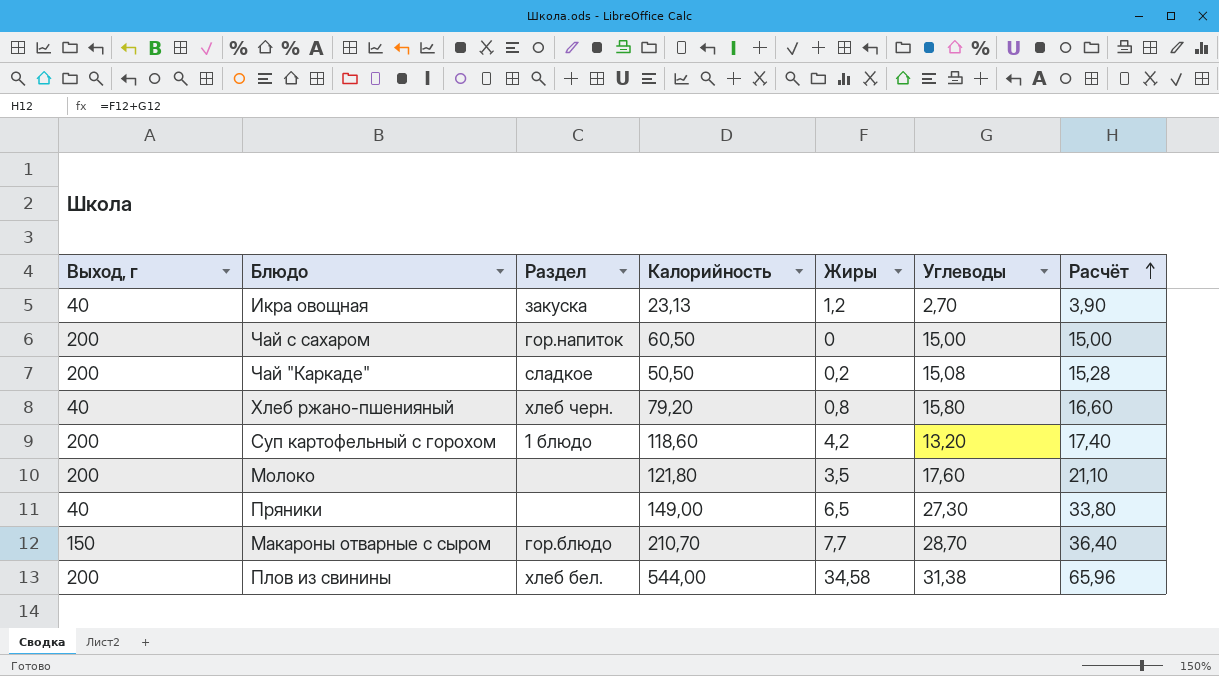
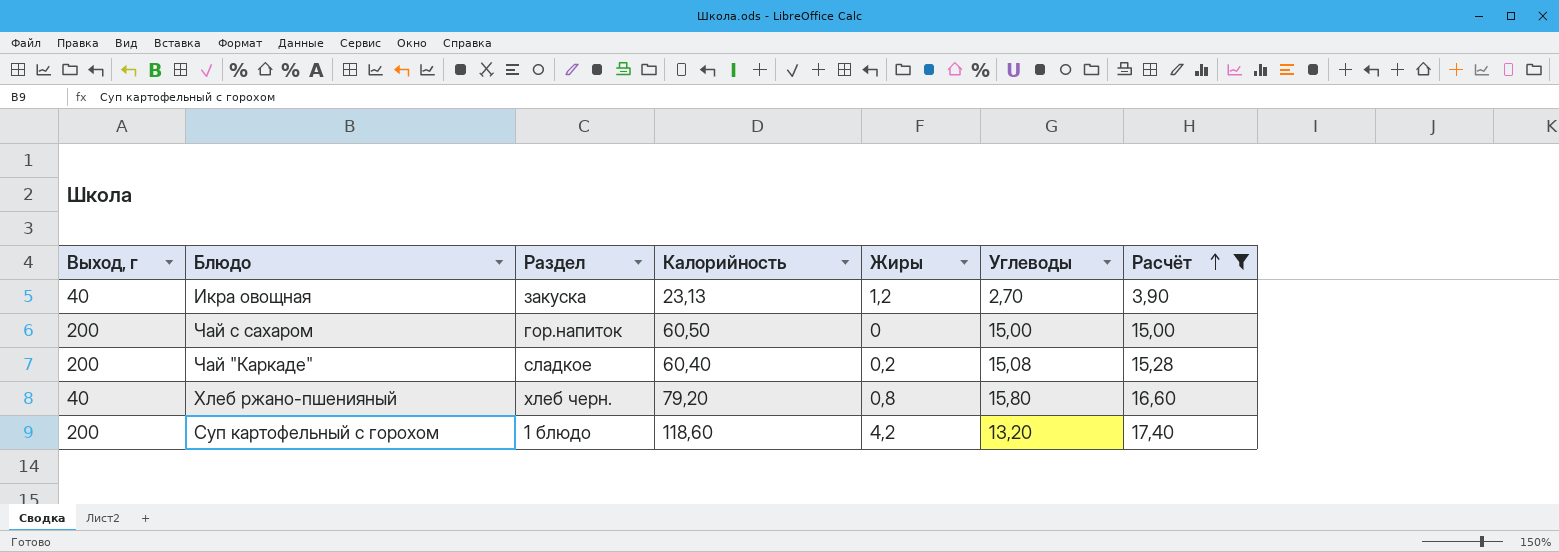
filter: none -> Расчёт <= 17,40
Чай "Каркаде" | Калорийность: 50,50 -> 60,40

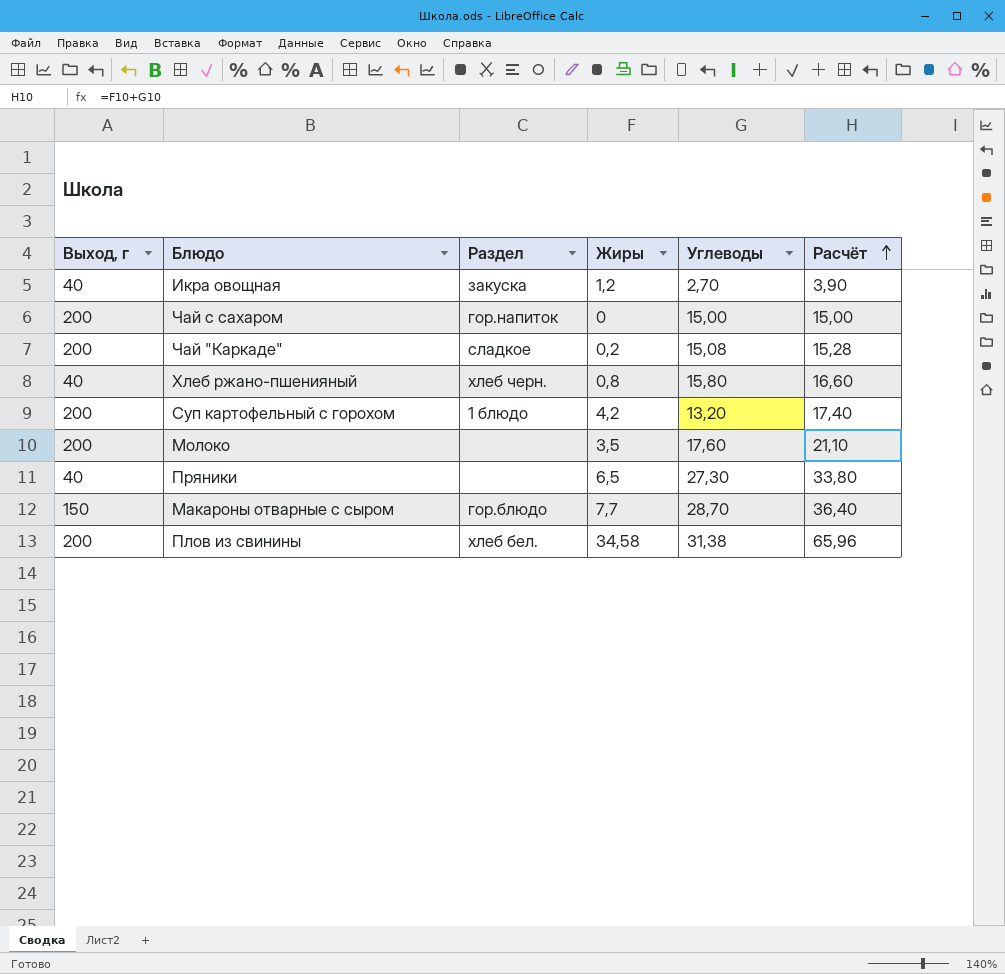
filter: Расчёт <= 17,40 -> none
column Калорийность | position: 4 -> none

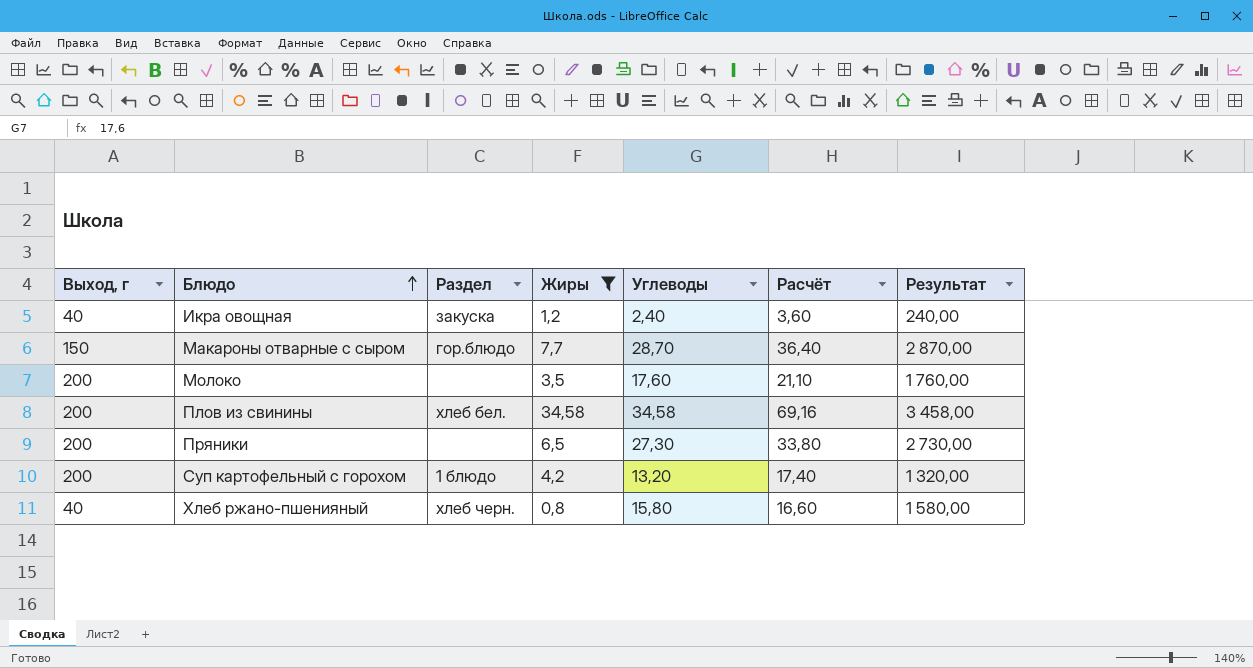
filter: none -> Жиры >= 0,8
row order: Расчёт ascending -> Блюдо ascending
column Результат | formula: none -> [Углеводы] * 100
Икра овощная | Углеводы: 2,70 -> 2,40
Икра овощная | Расчёт: 3,90 -> 3,60
Плов из свинины | Углеводы: 31,38 -> 34,58
Плов из свинины | Расчёт: 65,96 -> 69,16
Пряники | Выход, г: 40 -> 200

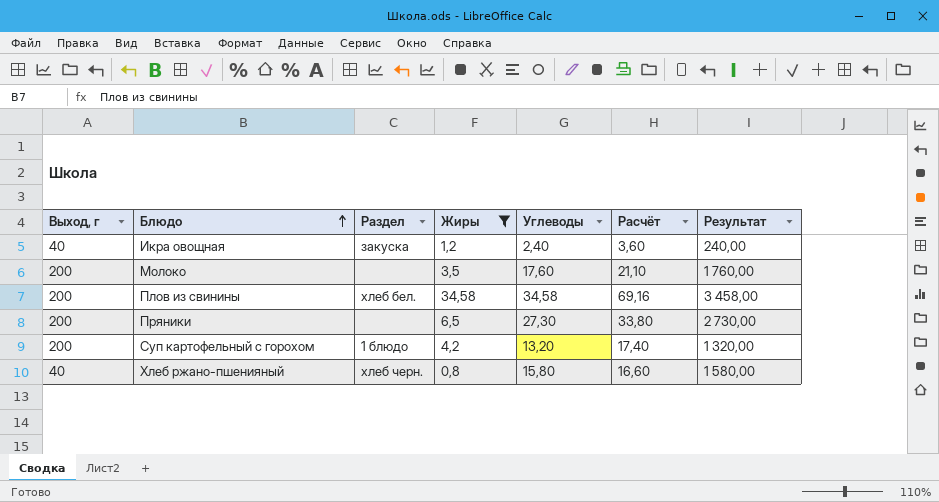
row Макароны отварные с сыром: 150 | гор.блюдо | 7,7 | 28,70 | 36,40 | 2 870,00 -> none

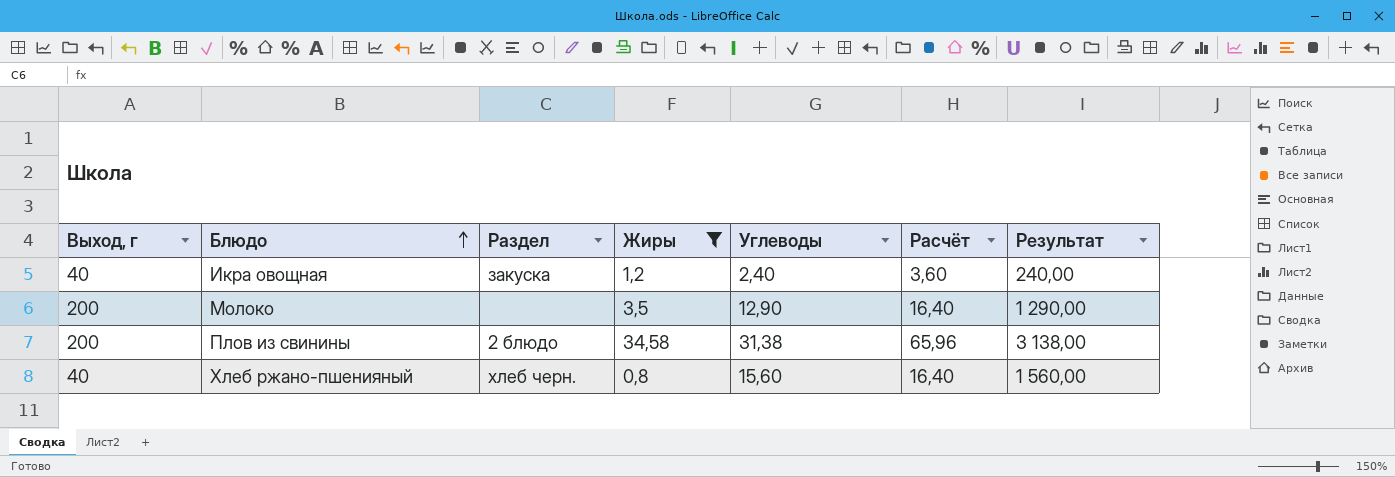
row Пряники: 200 | none | 6,5 | 27,30 | 33,80 | 2 730,00 -> none
row Суп картофельный с горохом: 200 | 1 блюдо | 4,2 | 13,20 | 17,40 | 1 320,00 -> none
Молоко | Углеводы: 17,60 -> 12,90
Молоко | Расчёт: 21,10 -> 16,40
Молоко | Результат: 1 760,00 -> 1 290,00
Плов из свинины | Раздел: хлеб бел. -> 2 блюдо
Плов из свинины | Углеводы: 34,58 -> 31,38
Плов из свинины | Расчёт: 69,16 -> 65,96
Плов из свинины | Результат: 3 458,00 -> 3 138,00
Хлеб ржано-пшенияный | Углеводы: 15,80 -> 15,60
Хлеб ржано-пшенияный | Расчёт: 16,60 -> 16,40
Хлеб ржано-пшенияный | Результат: 1 580,00 -> 1 560,00

